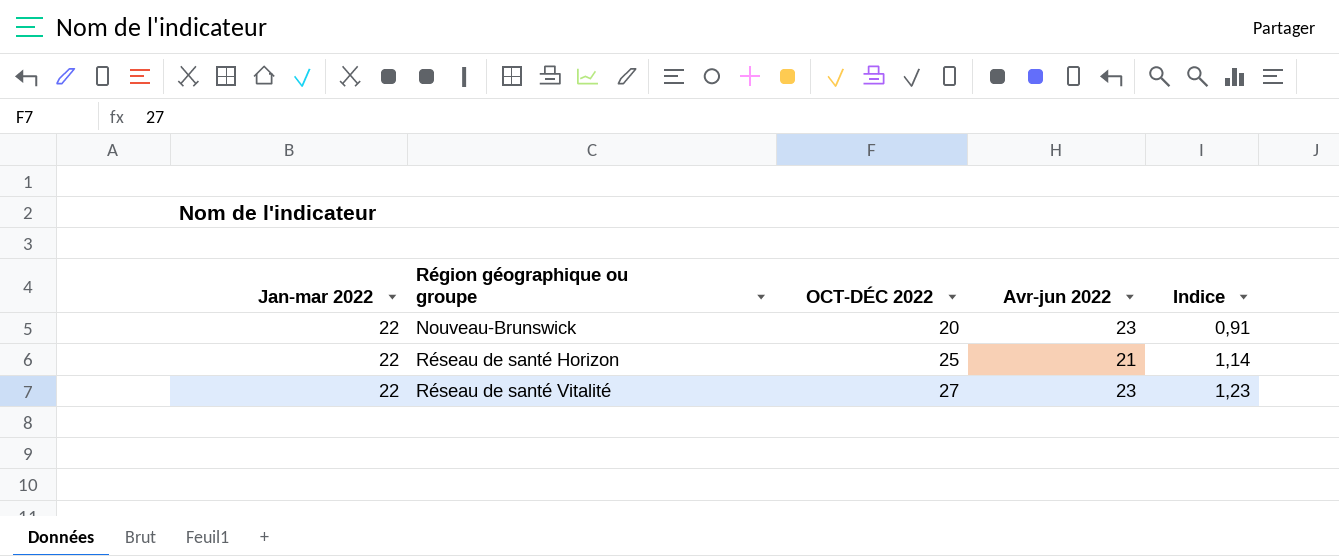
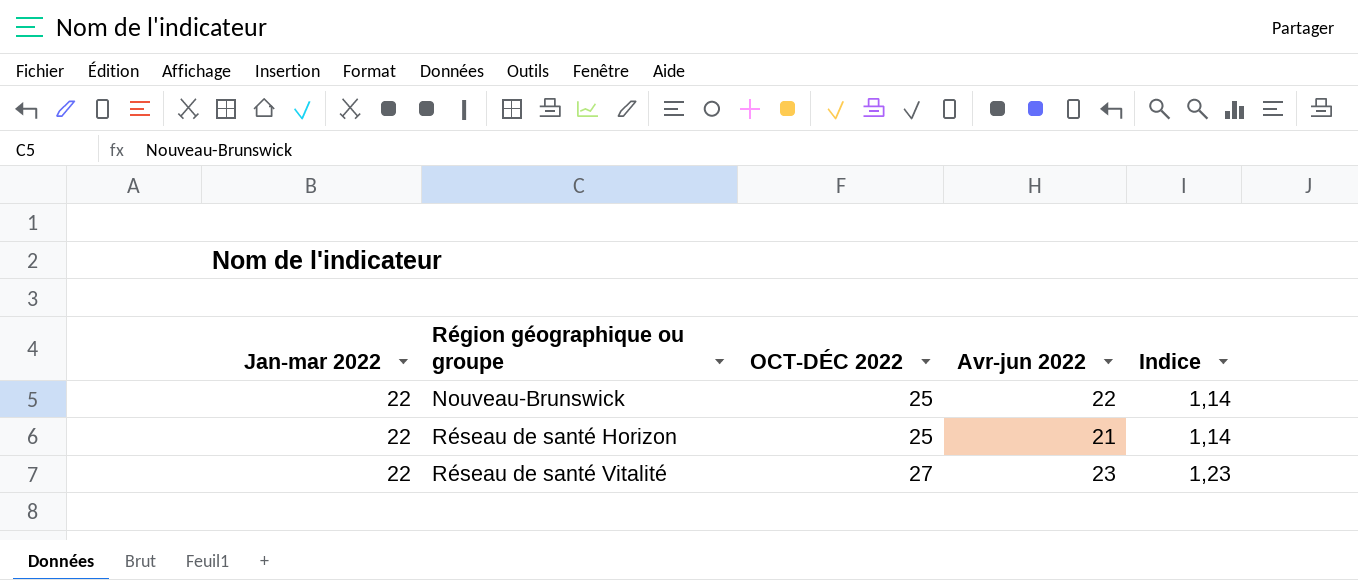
Nouveau-Brunswick | OCT-DÉC 2022: 20 -> 25
Nouveau-Brunswick | Avr-jun 2022: 23 -> 22
Nouveau-Brunswick | Indice: 0,91 -> 1,14

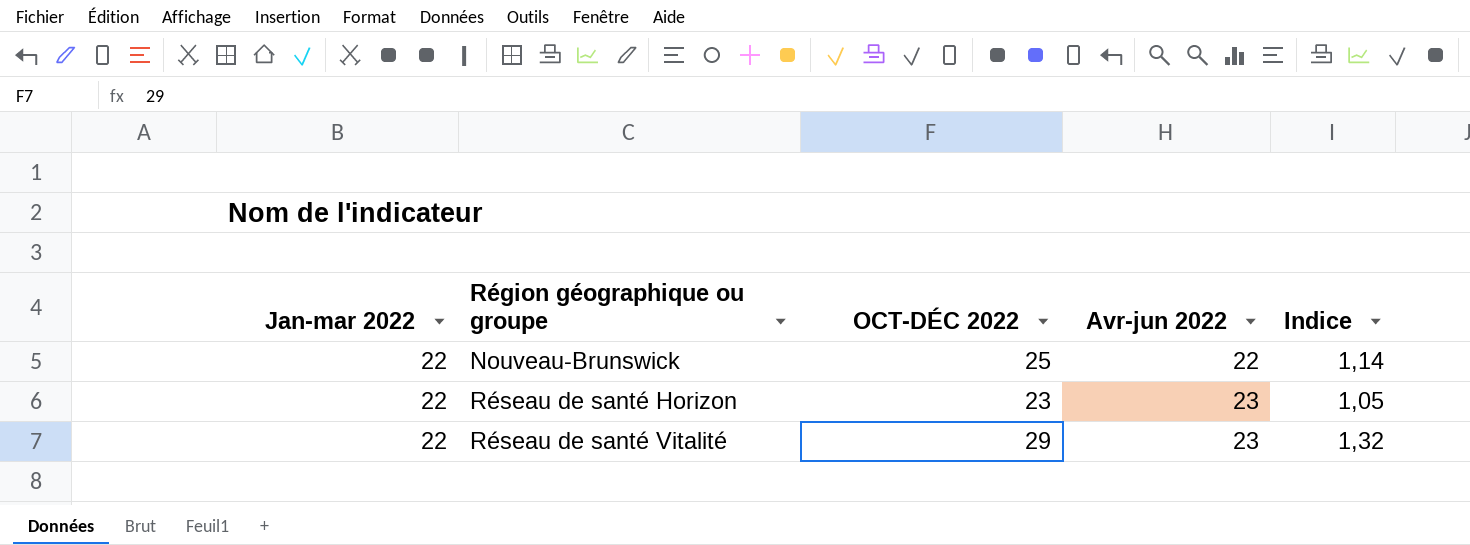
Réseau de santé Horizon | OCT-DÉC 2022: 25 -> 23
Réseau de santé Horizon | Avr-jun 2022: 21 -> 23
Réseau de santé Horizon | Indice: 1,14 -> 1,05
Réseau de santé Vitalité | OCT-DÉC 2022: 27 -> 29
Réseau de santé Vitalité | Indice: 1,23 -> 1,32

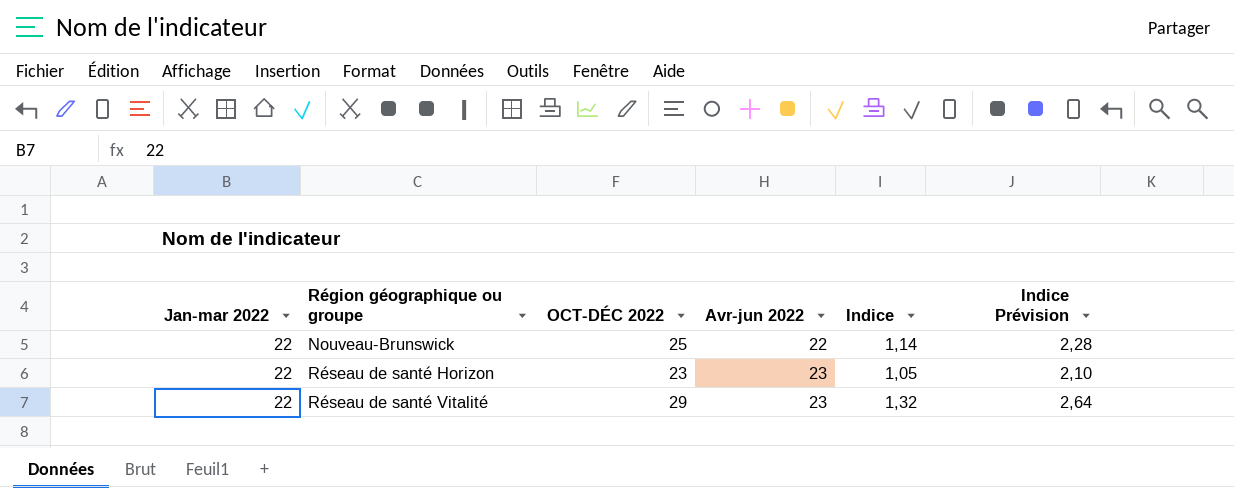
column Indice Prévision | formula: none -> [Indice] * 2

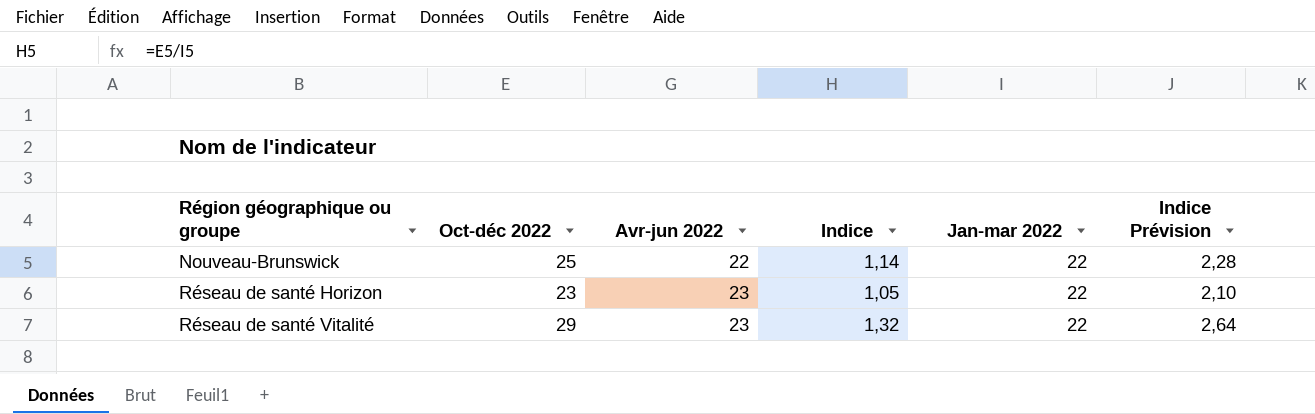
column name: OCT-DÉC 2022 -> Oct-déc 2022
column Jan-mar 2022 | position: 1 -> 5

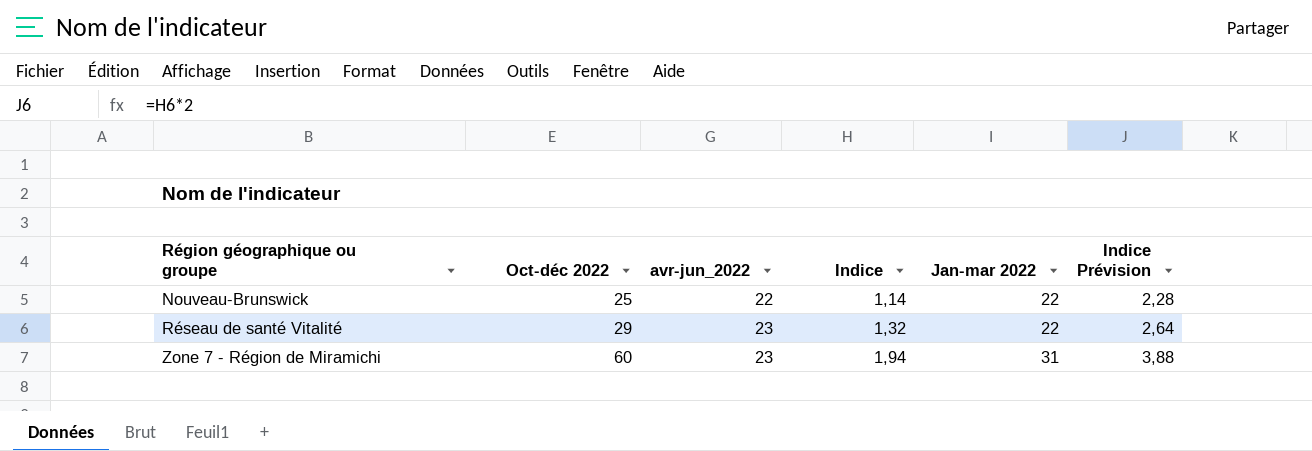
column name: Avr-jun 2022 -> avr-jun_2022
row Réseau de santé Horizon: 23 | 23 | 1,05 | 22 | 2,10 -> none
row Zone 7 - Région de Miramichi: none -> 60 | 23 | 1,94 | 31 | 3,88

